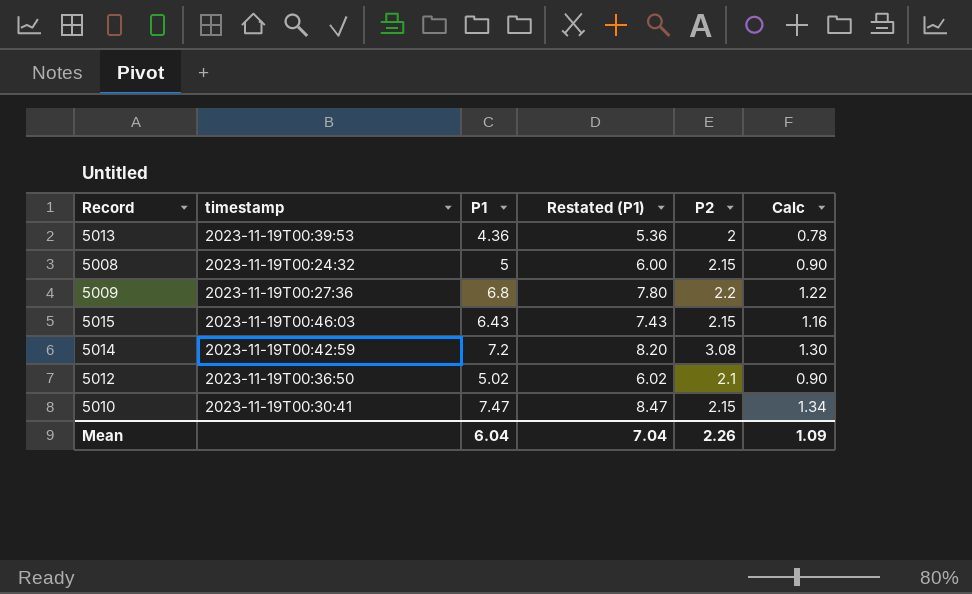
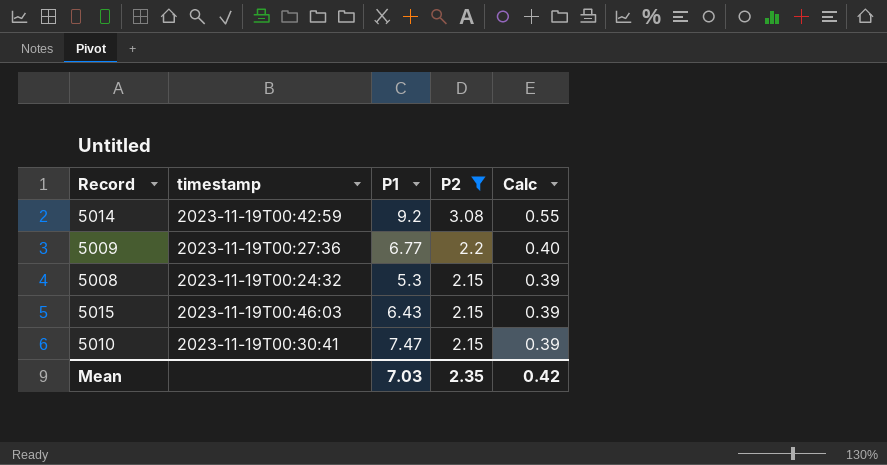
filter: none -> P2 >= 2.15
row order: none -> P2 descending
column Restated (P1) | formula: [P1] + 1 -> none
column Calc | formula: [P1] * 0.18 -> [P2] * 0.18
5014 | P1: 7.2 -> 9.2
5009 | P1: 6.8 -> 6.77
5008 | P1: 5 -> 5.3
Mean | P1: 6.04 -> 7.03
Mean | P2: 2.26 -> 2.35
Mean | Calc: 1.09 -> 0.42

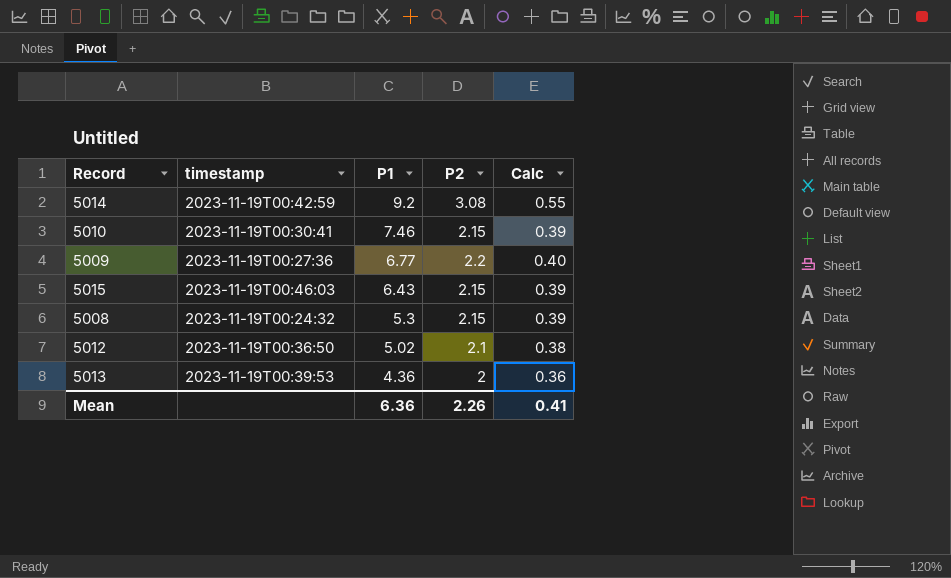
filter: P2 >= 2.15 -> none
row order: P2 descending -> P1 descending
5010 | P1: 7.47 -> 7.46
Mean | P1: 7.03 -> 6.36
Mean | P2: 2.35 -> 2.26
Mean | Calc: 0.42 -> 0.41

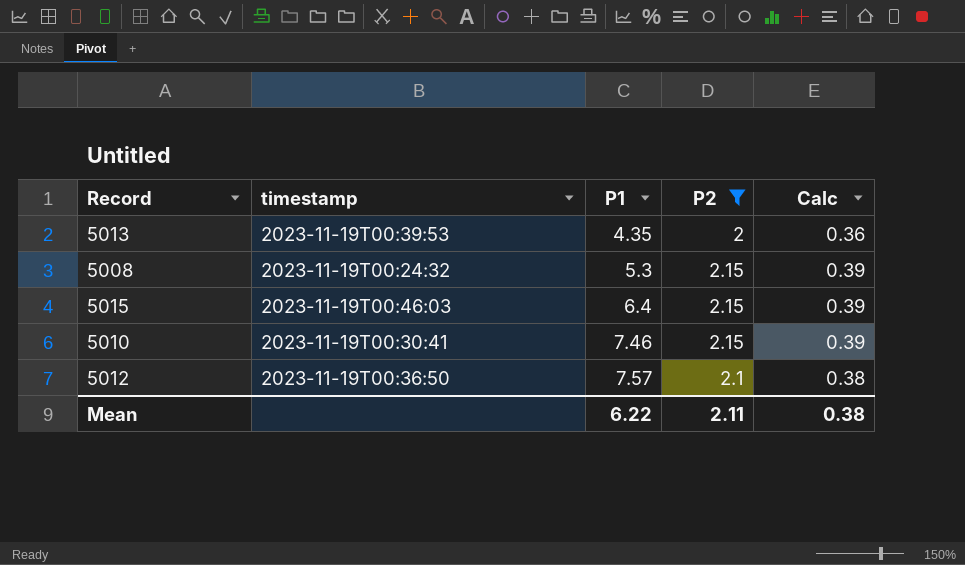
filter: none -> P2 <= 2.15
row order: P1 descending -> P1 ascending
5013 | P1: 4.36 -> 4.35
5015 | P1: 6.43 -> 6.4
5012 | P1: 5.02 -> 7.57
Mean | P1: 6.36 -> 6.22
Mean | P2: 2.26 -> 2.11
Mean | Calc: 0.41 -> 0.38

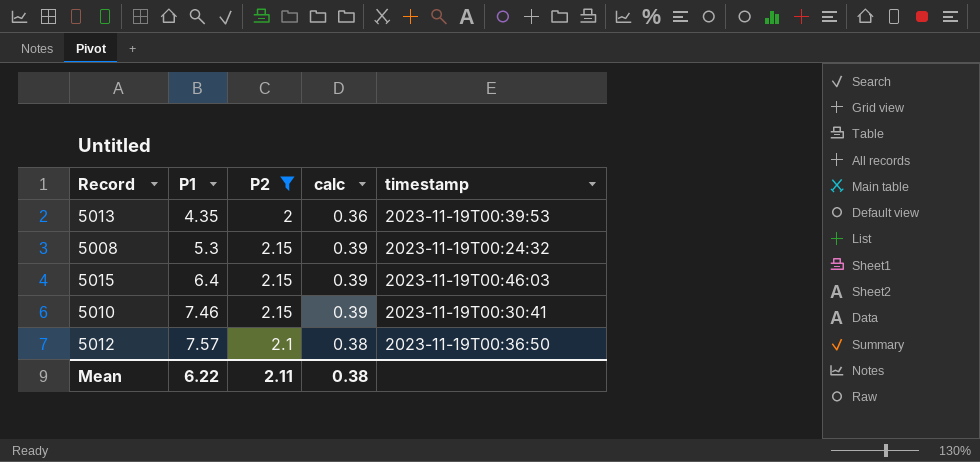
column name: Calc -> calc
column timestamp | position: 2 -> 5

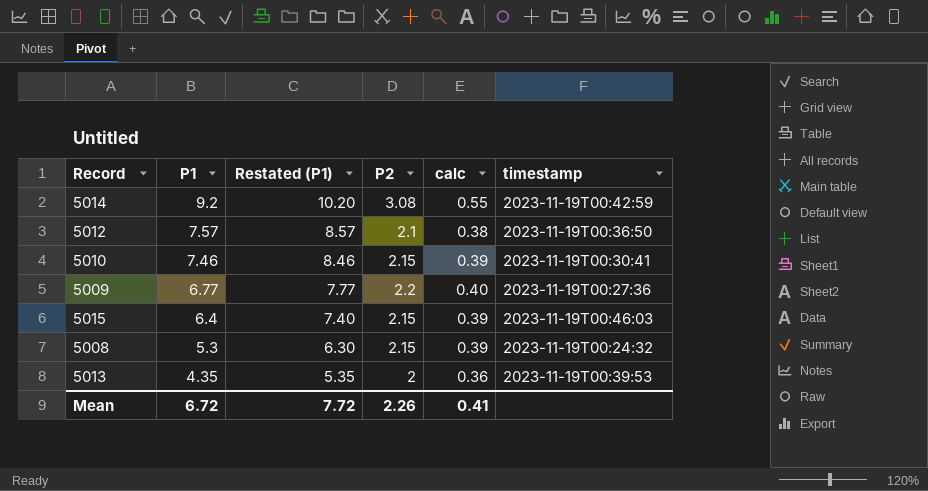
filter: P2 <= 2.15 -> none
row order: P1 ascending -> P1 descending
column Restated (P1) | formula: none -> [P1] + 1
Mean | P1: 6.22 -> 6.72
Mean | P2: 2.11 -> 2.26
Mean | calc: 0.38 -> 0.41

